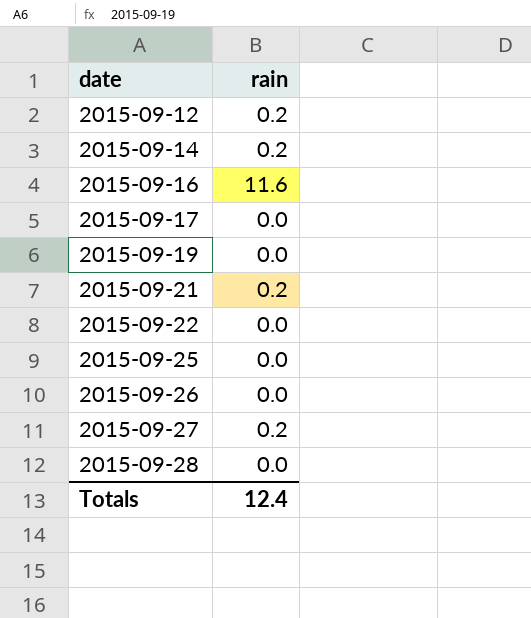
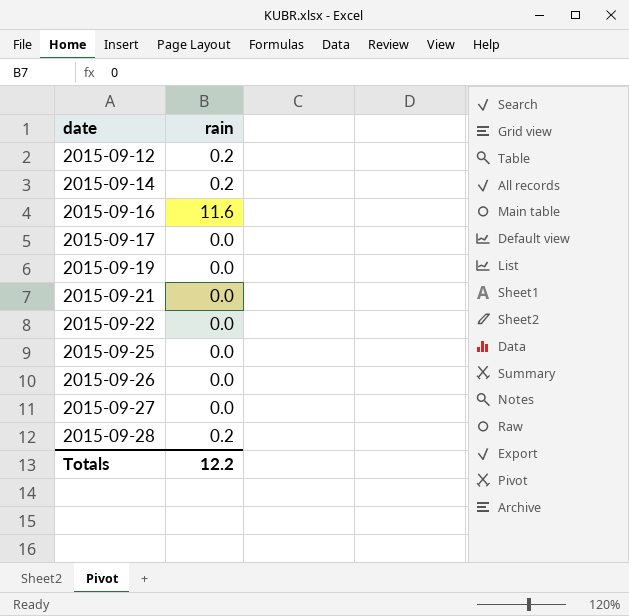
2015-09-21 | rain: 0.2 -> 0.0
2015-09-27 | rain: 0.2 -> 0.0
2015-09-28 | rain: 0.0 -> 0.2
Totals | rain: 12.4 -> 12.2

